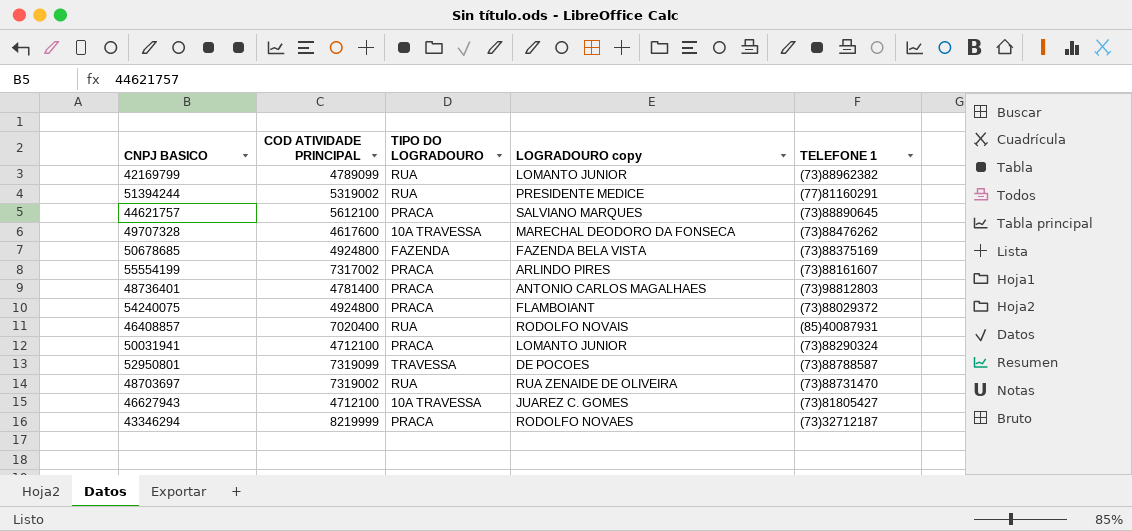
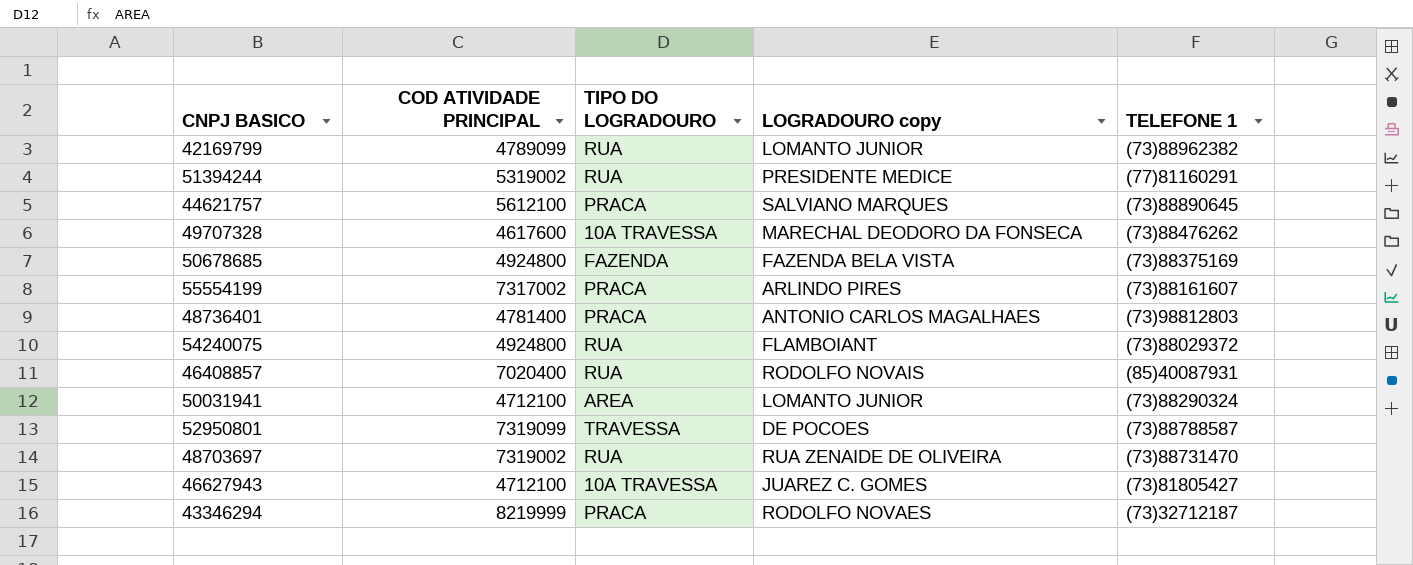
54240075 | TIPO DO LOGRADOURO: PRACA -> RUA
50031941 | TIPO DO LOGRADOURO: PRACA -> AREA

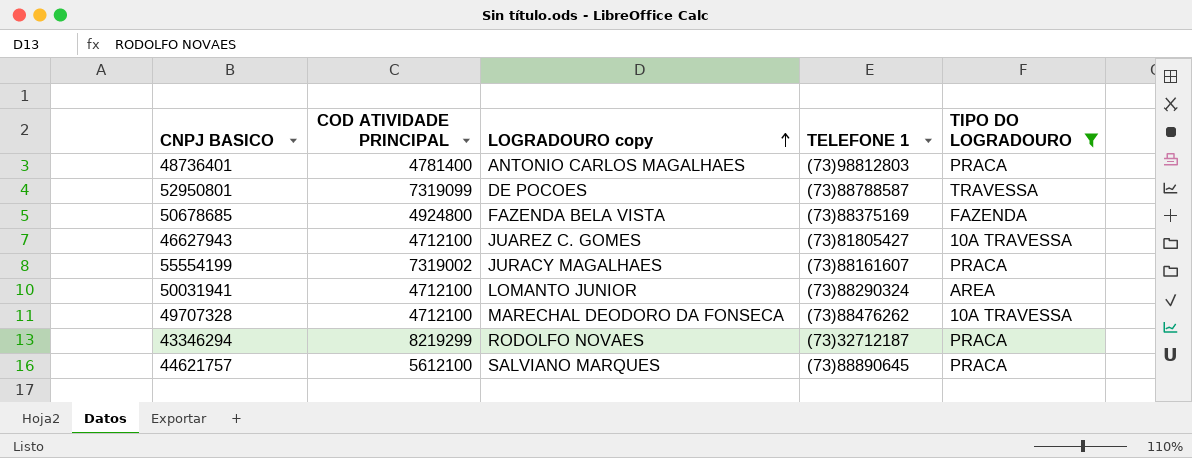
filter: none -> TIPO DO LOGRADOURO != RUA
row order: none -> LOGRADOURO copy ascending
column TIPO DO LOGRADOURO | position: 3 -> 5
55554199 | COD ATIVIDADE PRINCIPAL: 7317002 -> 7319002
55554199 | LOGRADOURO copy: ARLINDO PIRES -> JURACY MAGALHAES
49707328 | COD ATIVIDADE PRINCIPAL: 4617600 -> 4712100
43346294 | COD ATIVIDADE PRINCIPAL: 8219999 -> 8219299

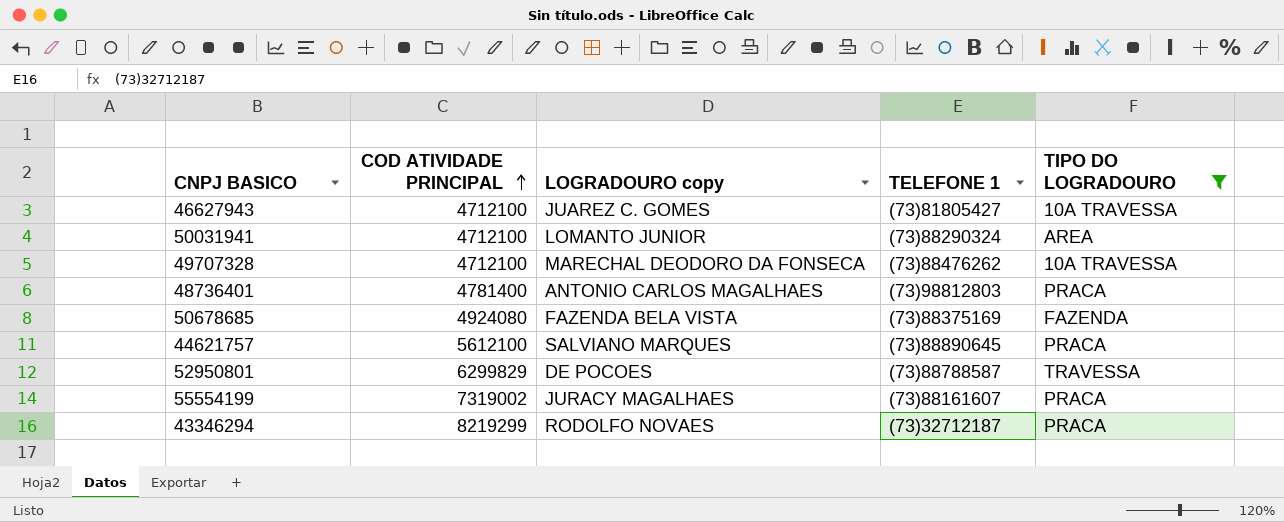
row order: LOGRADOURO copy ascending -> COD ATIVIDADE PRINCIPAL ascending
50678685 | COD ATIVIDADE PRINCIPAL: 4924800 -> 4924080
52950801 | COD ATIVIDADE PRINCIPAL: 7319099 -> 6299829

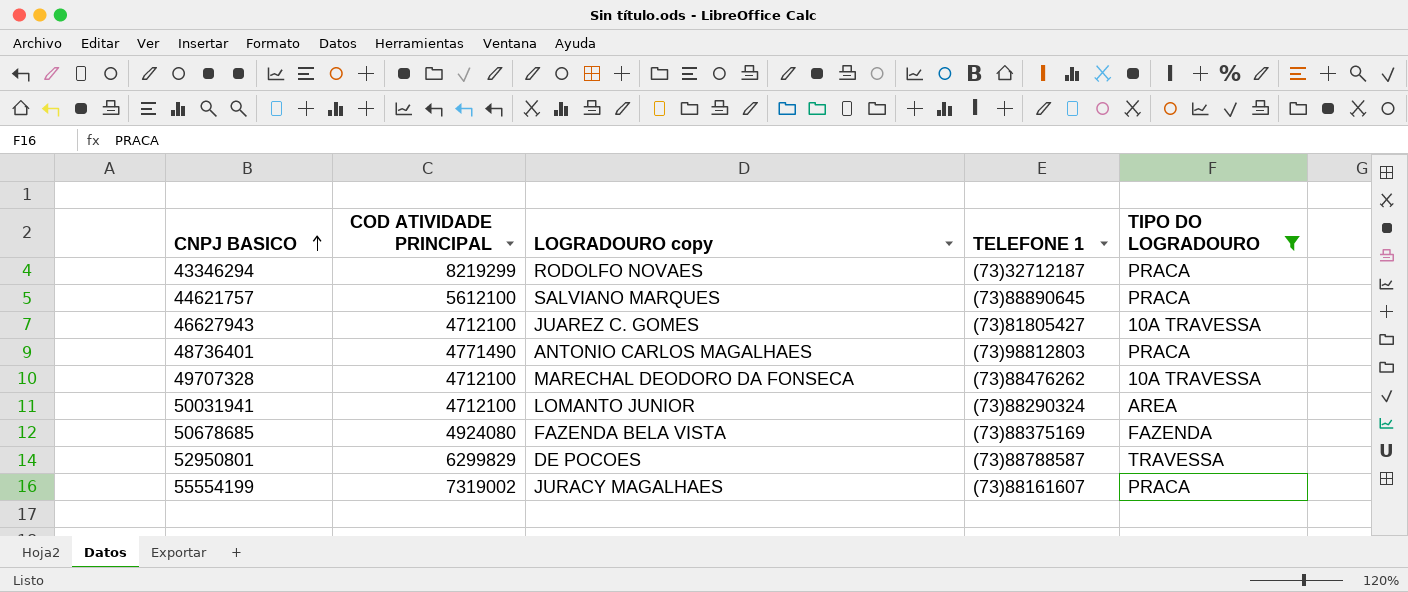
row order: COD ATIVIDADE PRINCIPAL ascending -> CNPJ BASICO ascending
48736401 | COD ATIVIDADE PRINCIPAL: 4781400 -> 4771490

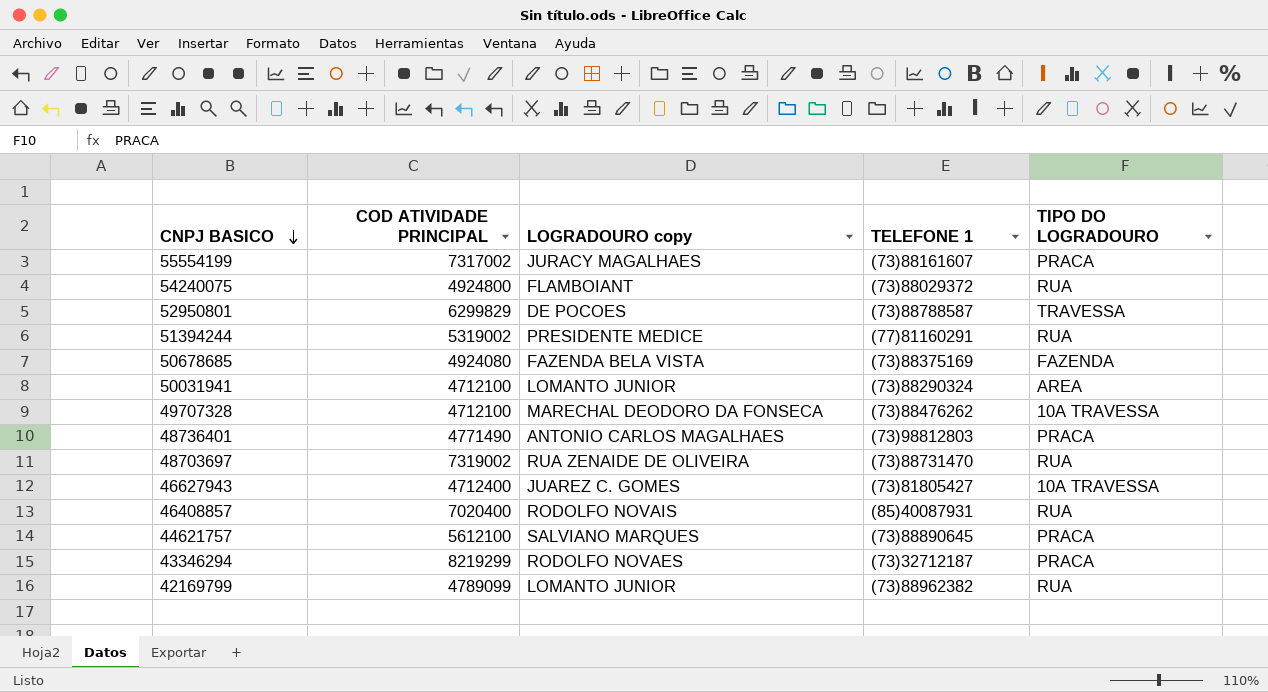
filter: TIPO DO LOGRADOURO != RUA -> none
row order: CNPJ BASICO ascending -> CNPJ BASICO descending
55554199 | COD ATIVIDADE PRINCIPAL: 7319002 -> 7317002
46627943 | COD ATIVIDADE PRINCIPAL: 4712100 -> 4712400

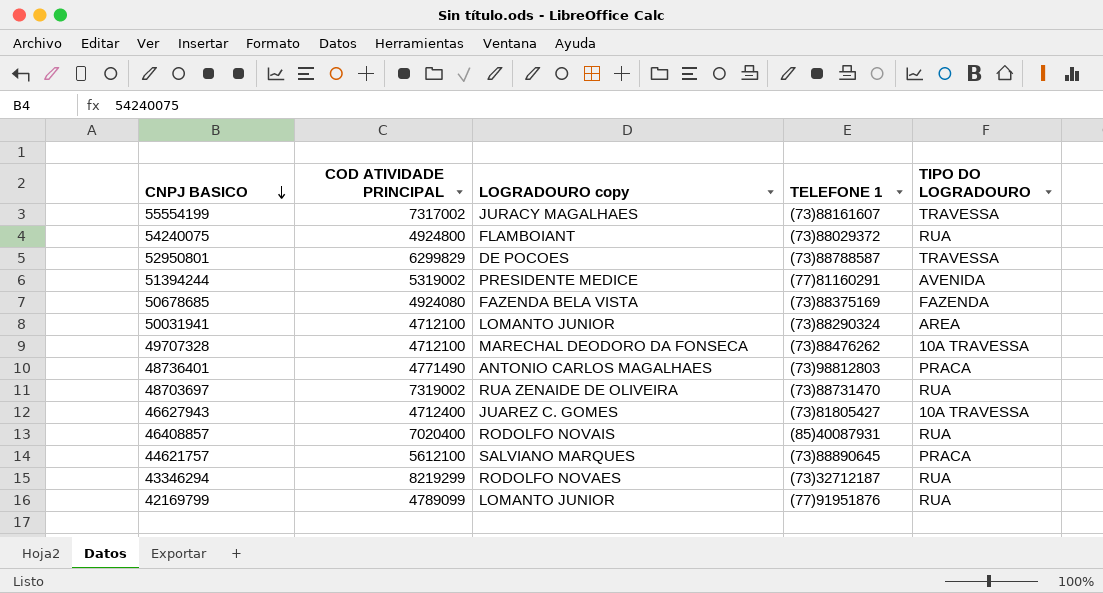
55554199 | TIPO DO LOGRADOURO: PRACA -> TRAVESSA
51394244 | TIPO DO LOGRADOURO: RUA -> AVENIDA
43346294 | TIPO DO LOGRADOURO: PRACA -> RUA
42169799 | TELEFONE 1: (73)88962382 -> (77)91951876

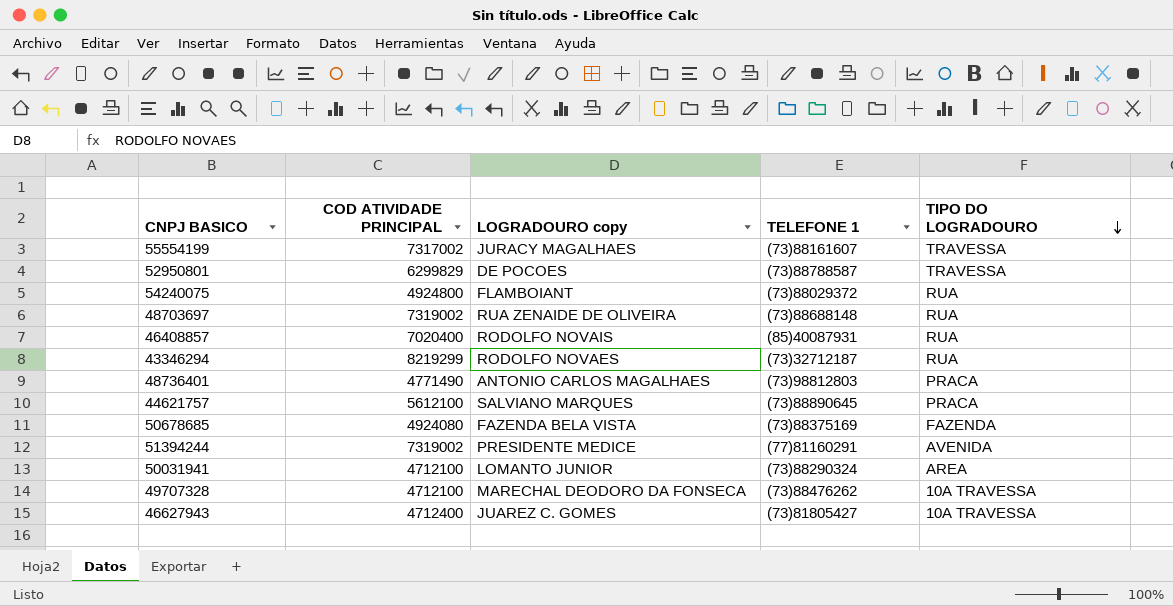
row order: CNPJ BASICO descending -> TIPO DO LOGRADOURO descending
row 42169799: 4789099 | LOMANTO JUNIOR | (77)91951876 | RUA -> none
48703697 | TELEFONE 1: (73)88731470 -> (73)88688148
51394244 | COD ATIVIDADE PRINCIPAL: 5319002 -> 7319002

